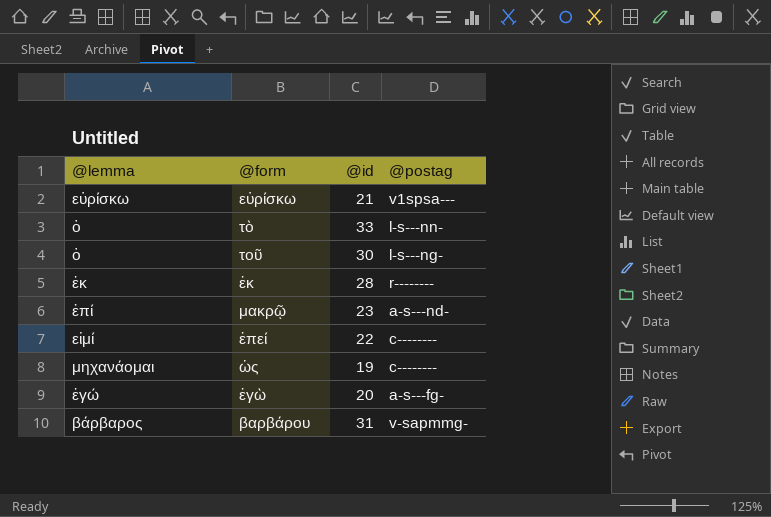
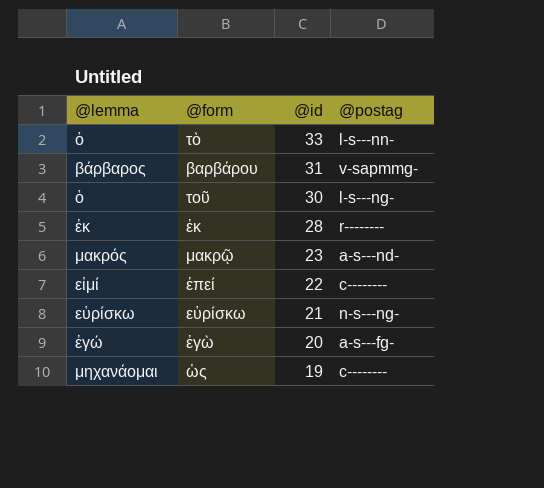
row order: none -> @id descending
μακρῷ | @lemma: ἐπί -> μακρός
εὑρίσκω | @postag: v1spsa--- -> n-s---ng-

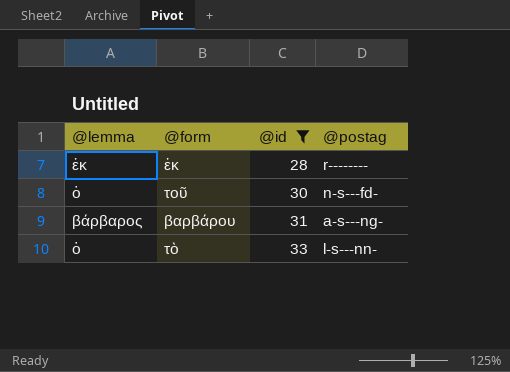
filter: none -> @id >= 28
row order: @id descending -> @id ascending
τοῦ | @postag: l-s---ng- -> n-s---fd-
βαρβάρου | @postag: v-sapmmg- -> a-s---ng-

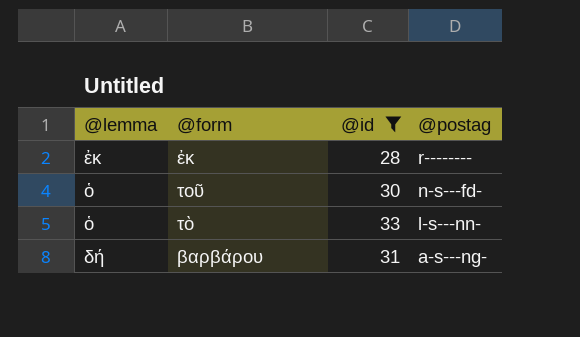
row order: @id ascending -> @postag descending
βαρβάρου | @lemma: βάρβαρος -> δή

